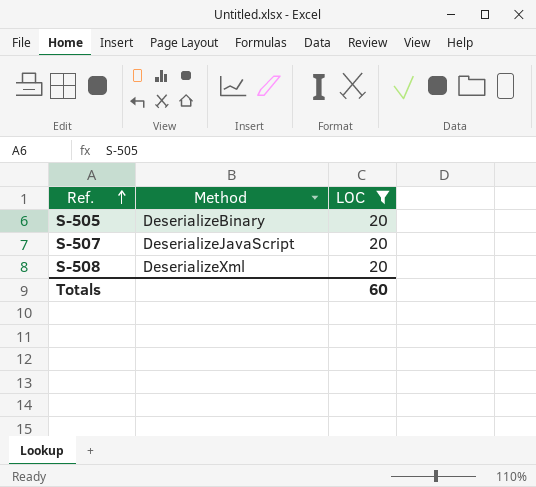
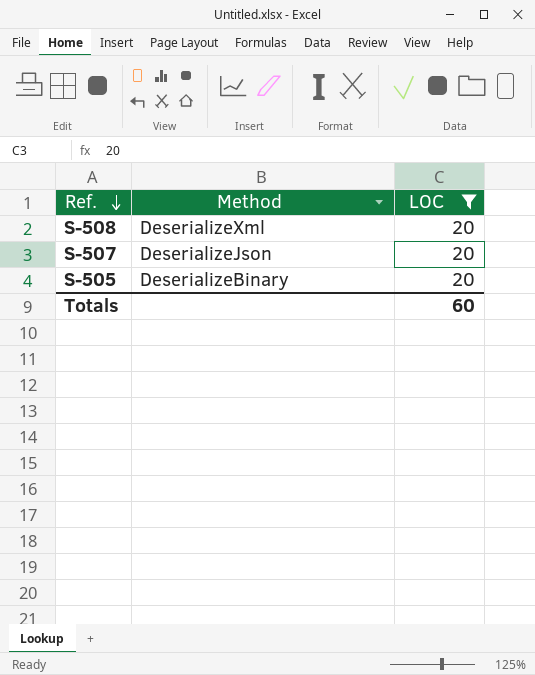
row order: Ref. ascending -> Ref. descending
S-507 | Method: DeserializeJavaScript -> DeserializeJson

